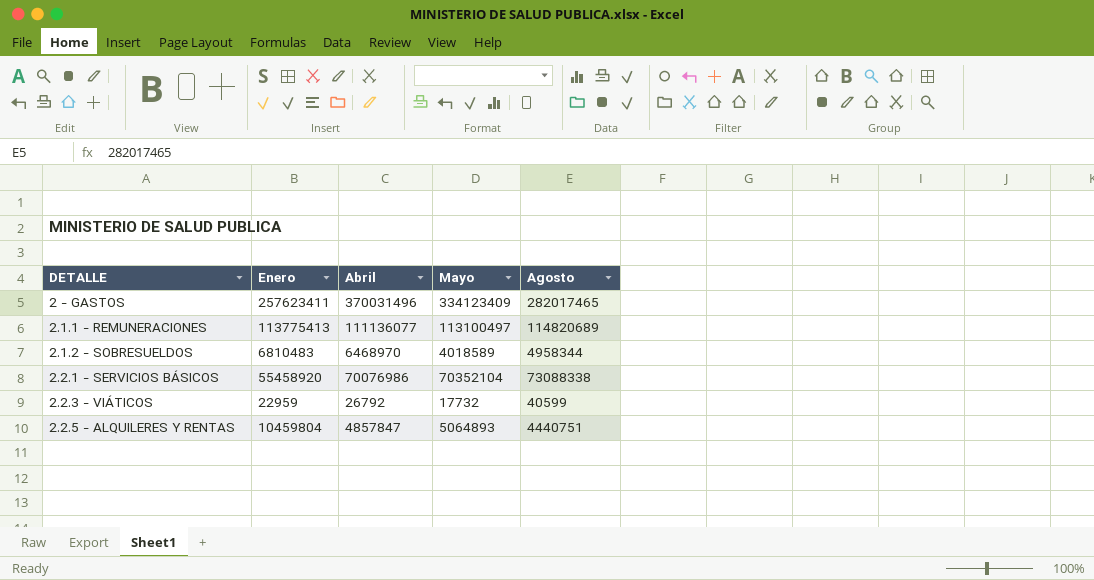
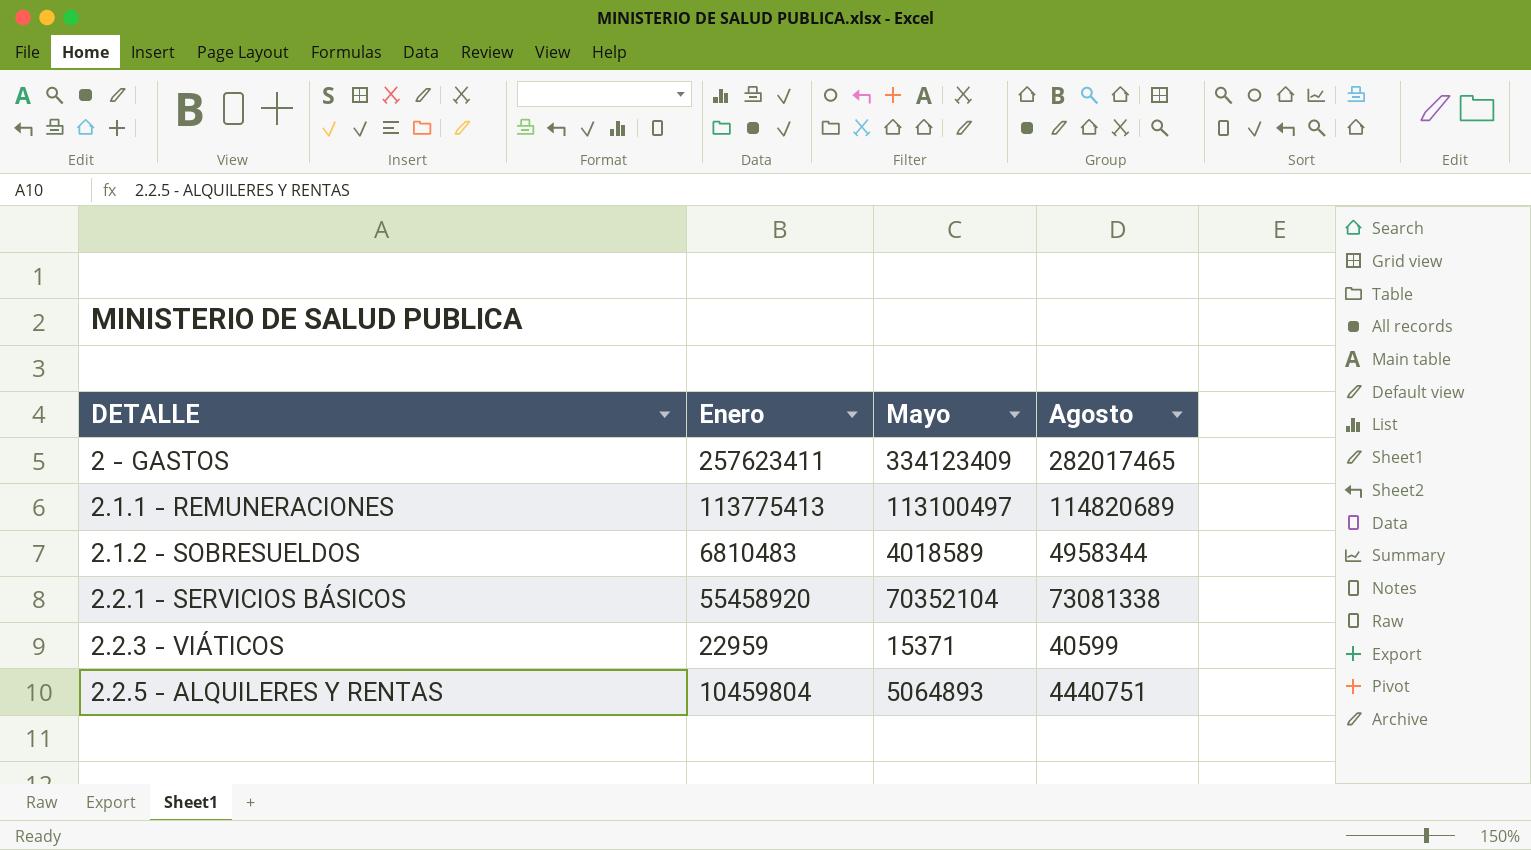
column Abril | position: 3 -> none
2.2.1 - SERVICIOS BÁSICOS | Agosto: 73088338 -> 73081338
2.2.3 - VIÁTICOS | Mayo: 17732 -> 15371

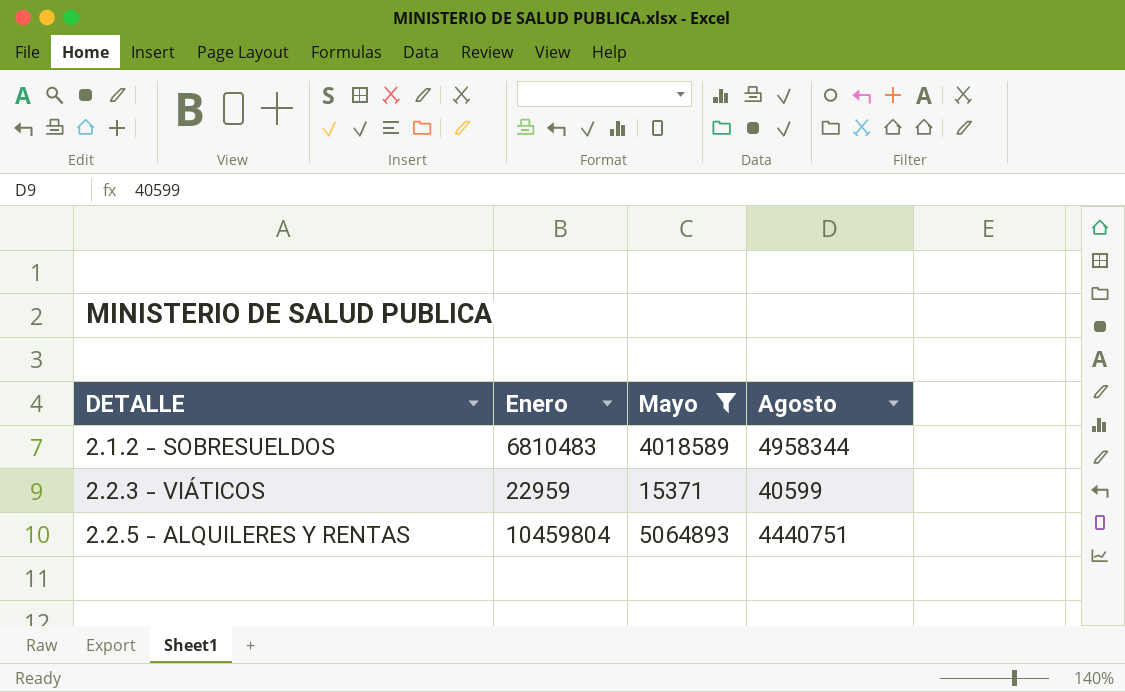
filter: none -> Mayo <= 5064893

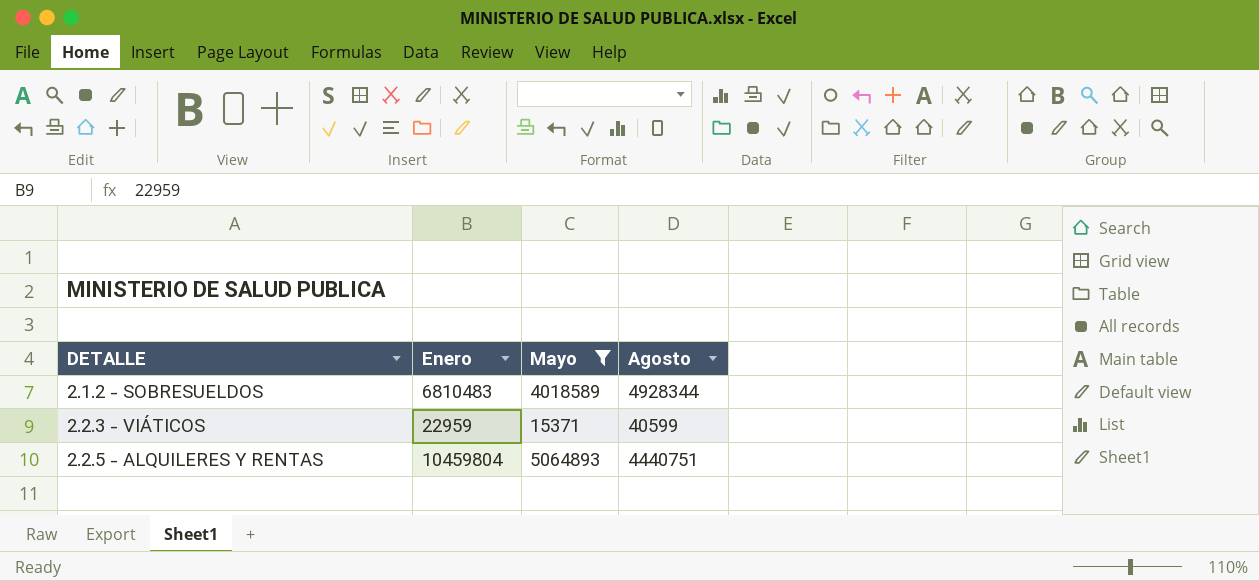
2.1.2 - SOBRESUELDOS | Agosto: 4958344 -> 4928344

